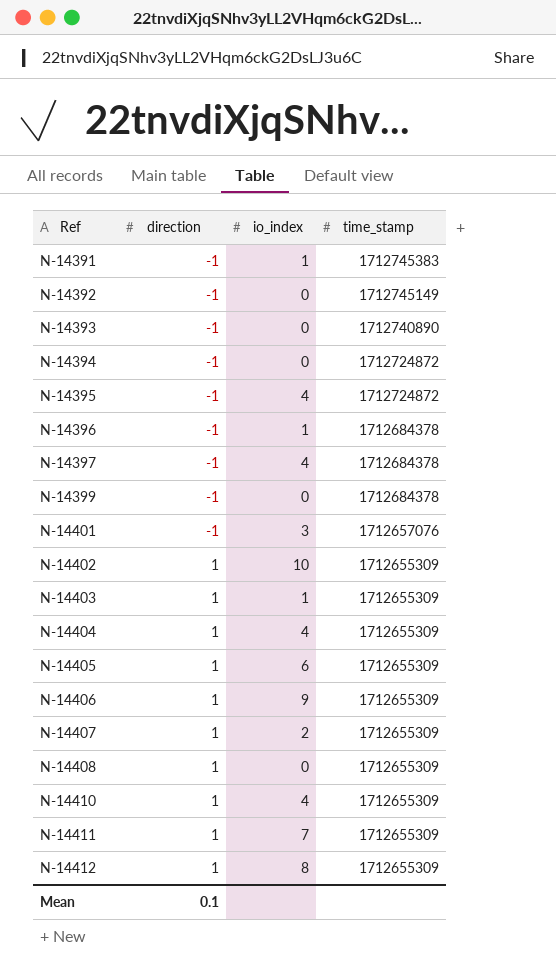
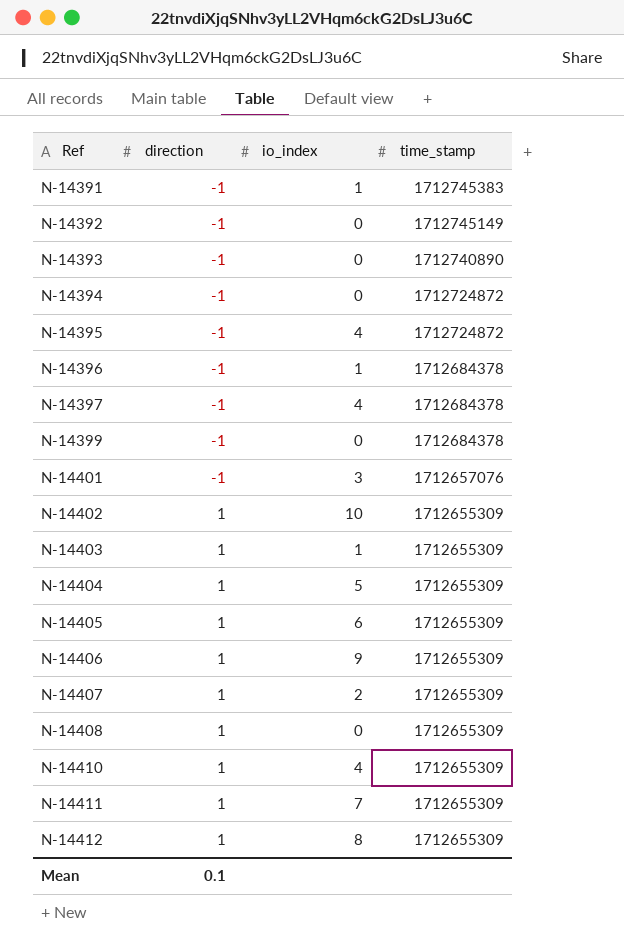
N-14404 | io_index: 4 -> 5

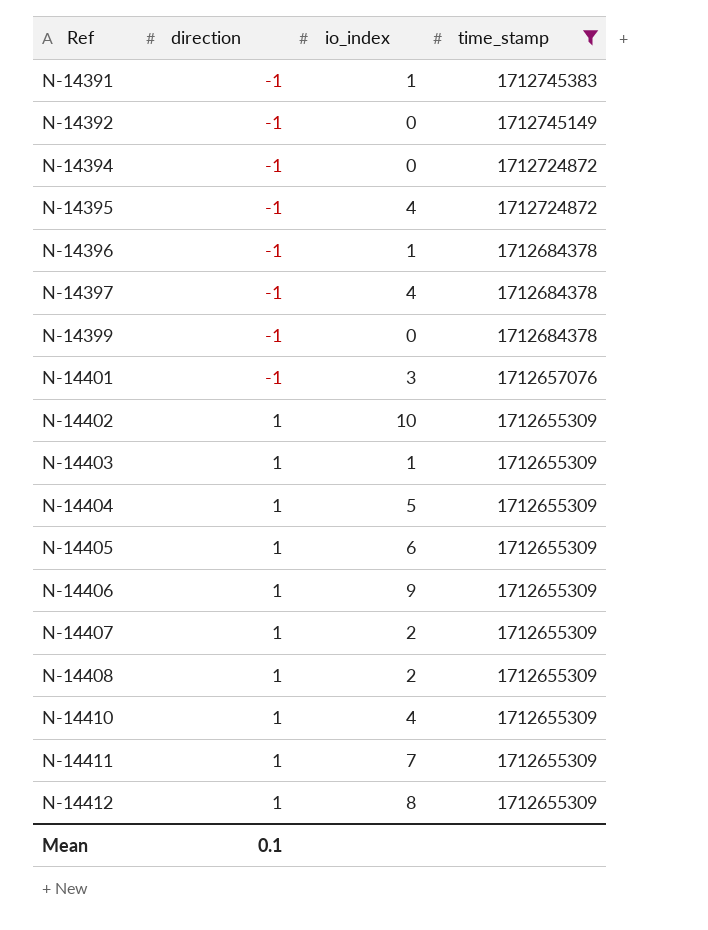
filter: none -> time_stamp != 1712740890
N-14408 | io_index: 0 -> 2

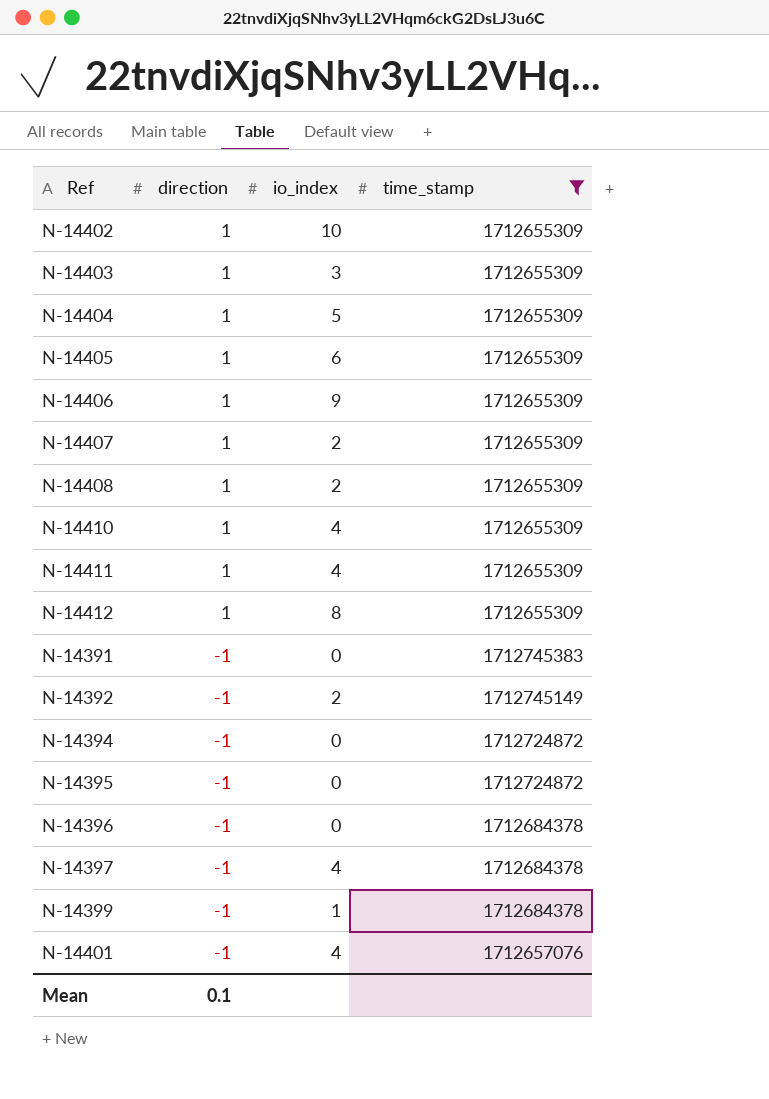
row order: Ref ascending -> direction descending
N-14403 | io_index: 1 -> 3
N-14411 | io_index: 7 -> 4
N-14391 | io_index: 1 -> 0
N-14392 | io_index: 0 -> 2
N-14395 | io_index: 4 -> 0
N-14396 | io_index: 1 -> 0
N-14399 | io_index: 0 -> 1
N-14401 | io_index: 3 -> 4

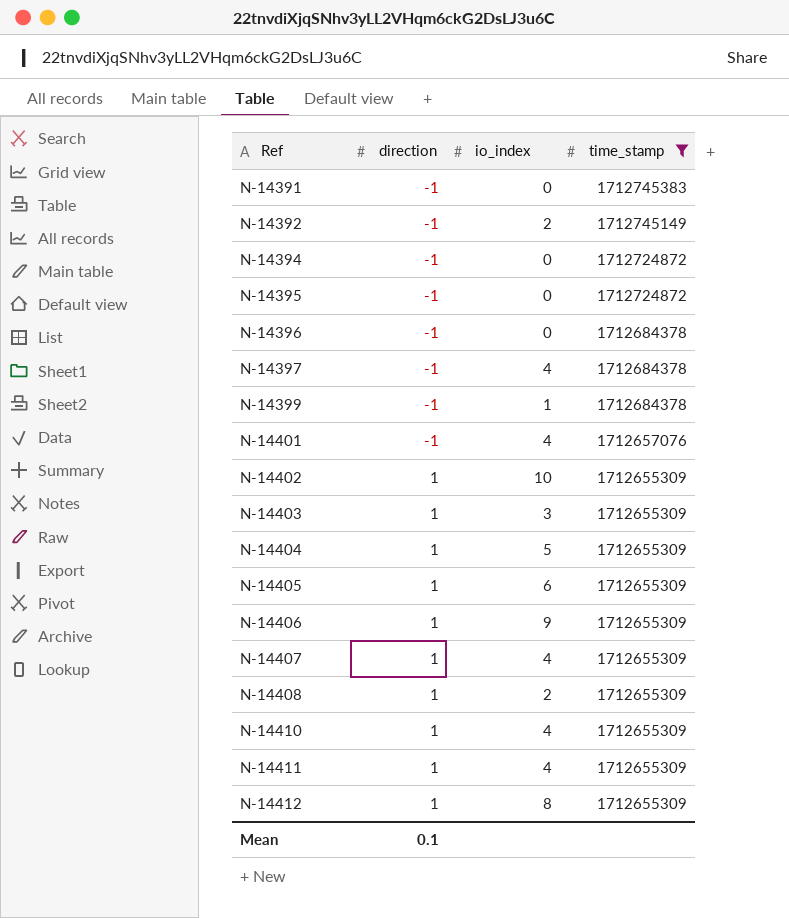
row order: direction descending -> Ref ascending
N-14407 | io_index: 2 -> 4

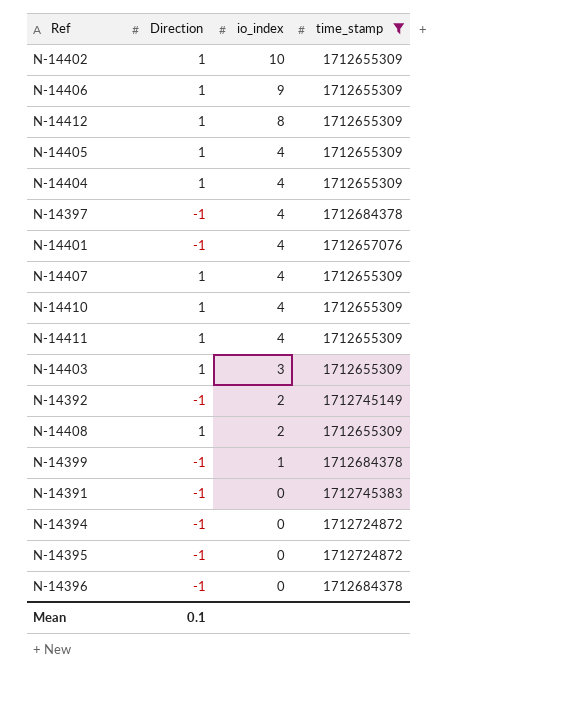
row order: Ref ascending -> io_index descending
column name: direction -> Direction
N-14405 | io_index: 6 -> 4
N-14404 | io_index: 5 -> 4

